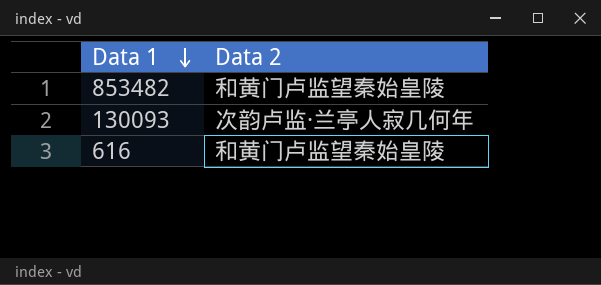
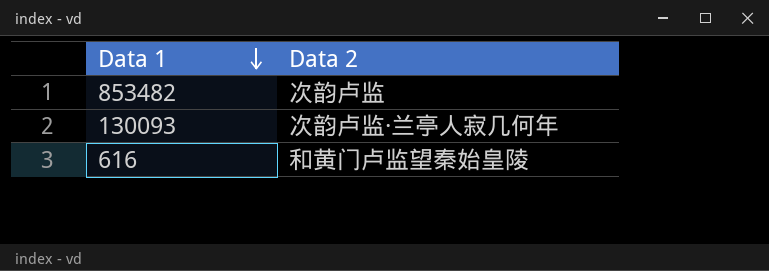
853482 | Data 2: 和黄门卢监望秦始皇陵 -> 次韵卢监

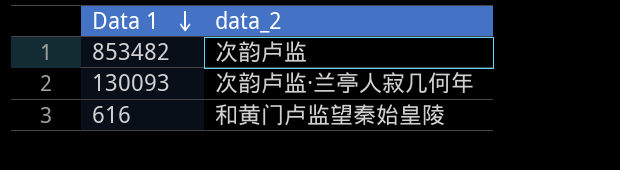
column name: Data 2 -> data_2

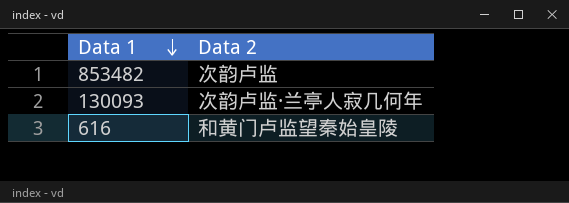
column name: data_2 -> Data 2

